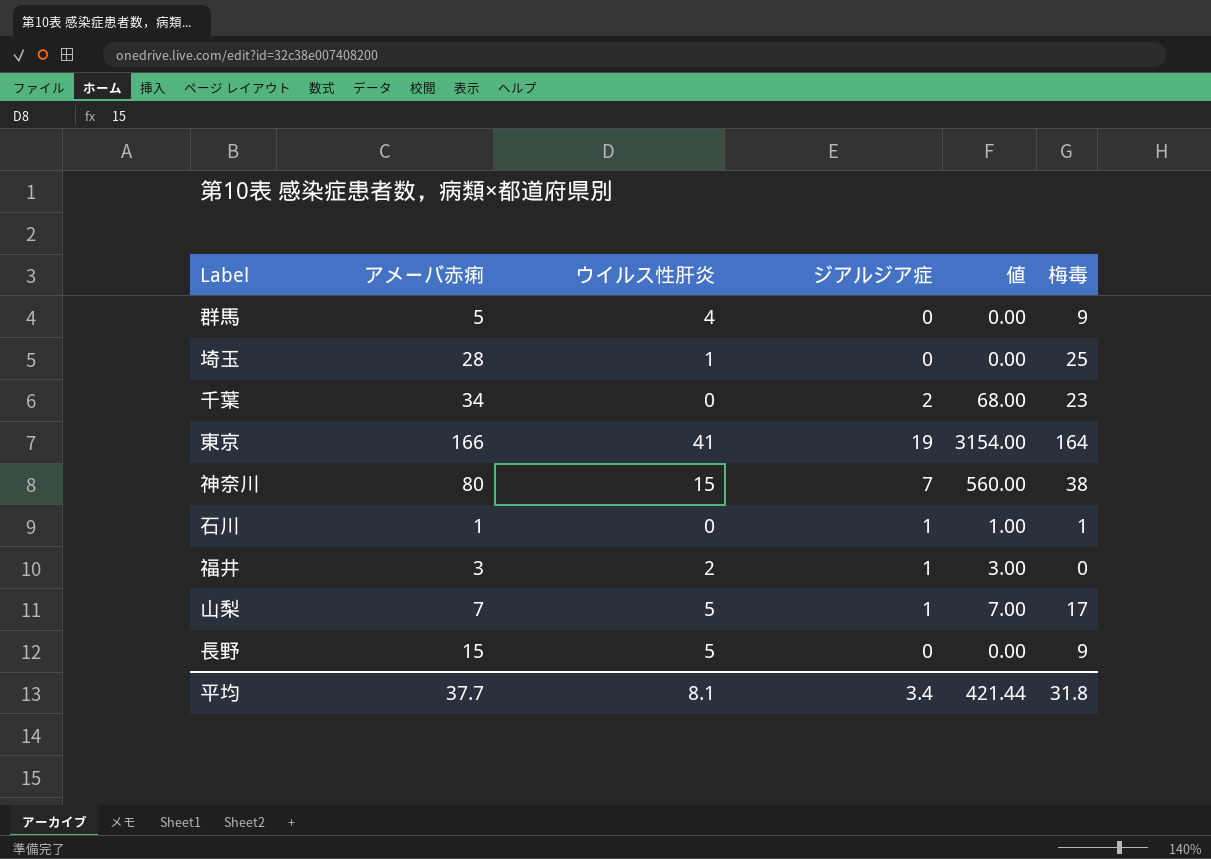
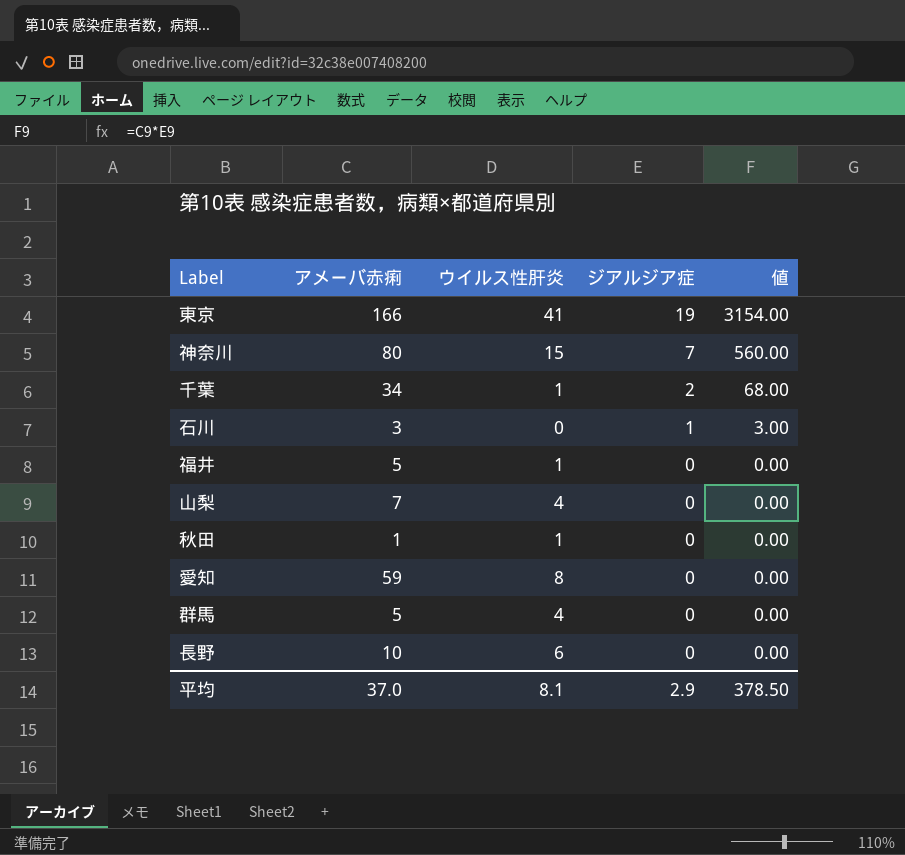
row order: none -> ジアルジア症 descending
column 梅毒 | position: 6 -> none
row 埼玉: 28 | 1 | 0 | 0.00 | 25 -> none
千葉 | ウイルス性肝炎: 0 -> 1
石川 | アメーバ赤痢: 1 -> 3
石川 | 値: 1.00 -> 3.00
福井 | アメーバ赤痢: 3 -> 5
福井 | ウイルス性肝炎: 2 -> 1
福井 | ジアルジア症: 1 -> 0
福井 | 値: 3.00 -> 0.00
山梨 | ウイルス性肝炎: 5 -> 4
山梨 | ジアルジア症: 1 -> 0
山梨 | 値: 7.00 -> 0.00
row 秋田: none -> 1 | 1 | 0 | 0.00
row 愛知: none -> 59 | 8 | 0 | 0.00
長野 | アメーバ赤痢: 15 -> 10
長野 | ウイルス性肝炎: 5 -> 6
平均 | アメーバ赤痢: 37.7 -> 37.0
平均 | ジアルジア症: 3.4 -> 2.9
平均 | 値: 421.44 -> 378.50

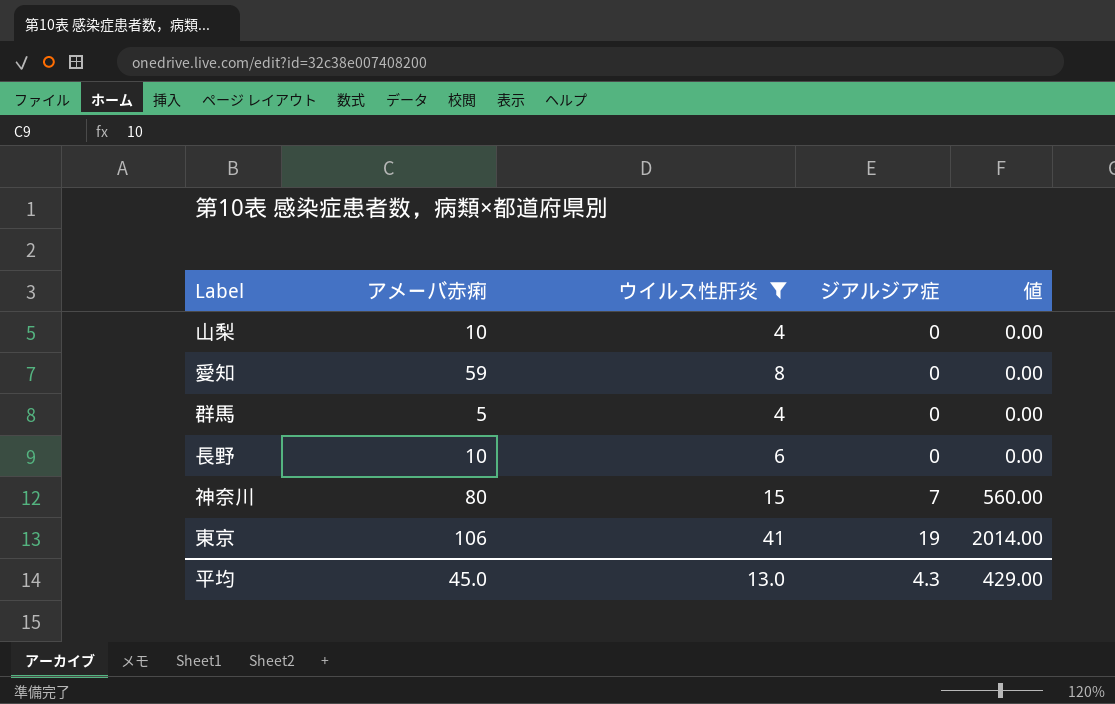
filter: none -> ウイルス性肝炎 >= 4
row order: ジアルジア症 descending -> ジアルジア症 ascending
山梨 | アメーバ赤痢: 7 -> 10
東京 | アメーバ赤痢: 166 -> 106
東京 | 値: 3154.00 -> 2014.00
平均 | アメーバ赤痢: 37.0 -> 45.0
平均 | ウイルス性肝炎: 8.1 -> 13.0
平均 | ジアルジア症: 2.9 -> 4.3
平均 | 値: 378.50 -> 429.00

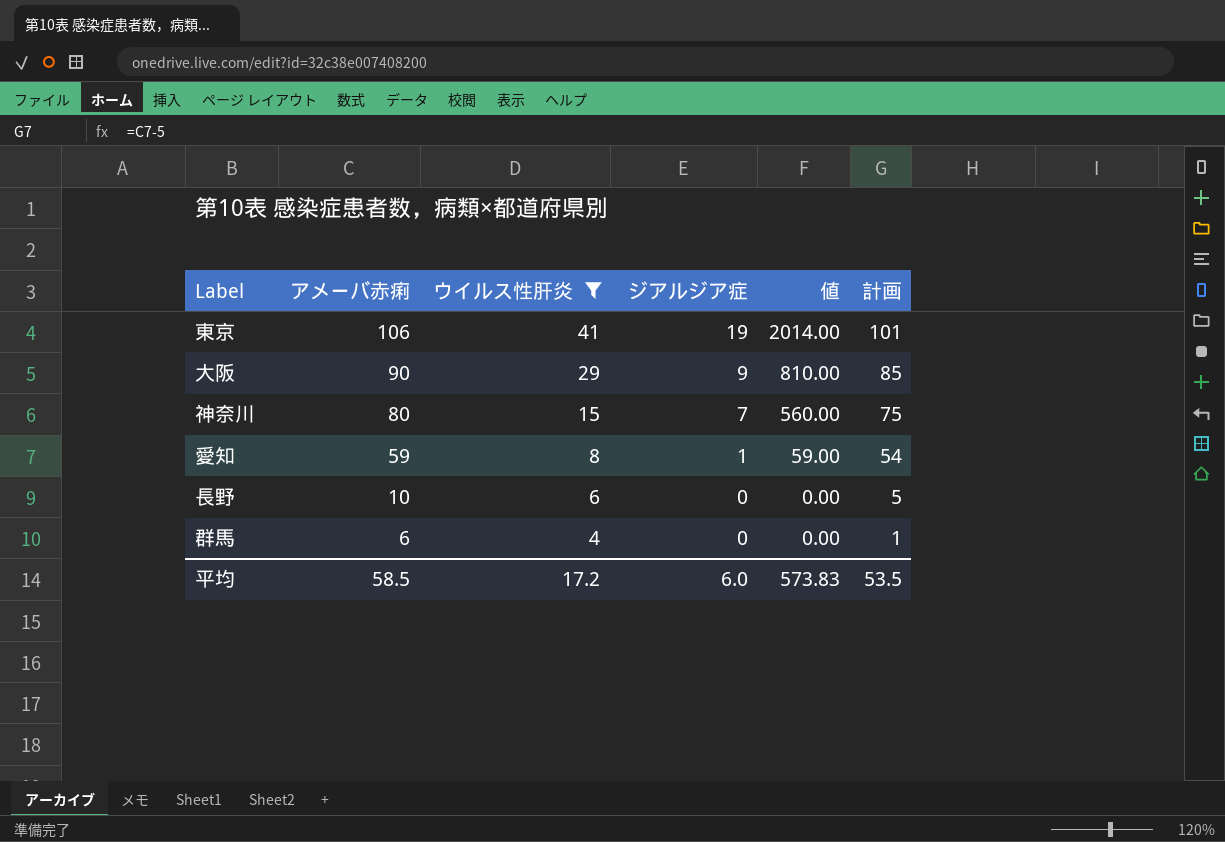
row order: ジアルジア症 ascending -> アメーバ赤痢 descending
column 計画 | formula: none -> [アメーバ赤痢] - 5
row 山梨: 10 | 4 | 0 | 0.00 -> none
row 大阪: none -> 90 | 29 | 9 | 810.00 | 85
愛知 | ジアルジア症: 0 -> 1
愛知 | 値: 0.00 -> 59.00
群馬 | アメーバ赤痢: 5 -> 6
平均 | アメーバ赤痢: 45.0 -> 58.5
平均 | ウイルス性肝炎: 13.0 -> 17.2
平均 | ジアルジア症: 4.3 -> 6.0
平均 | 値: 429.00 -> 573.83

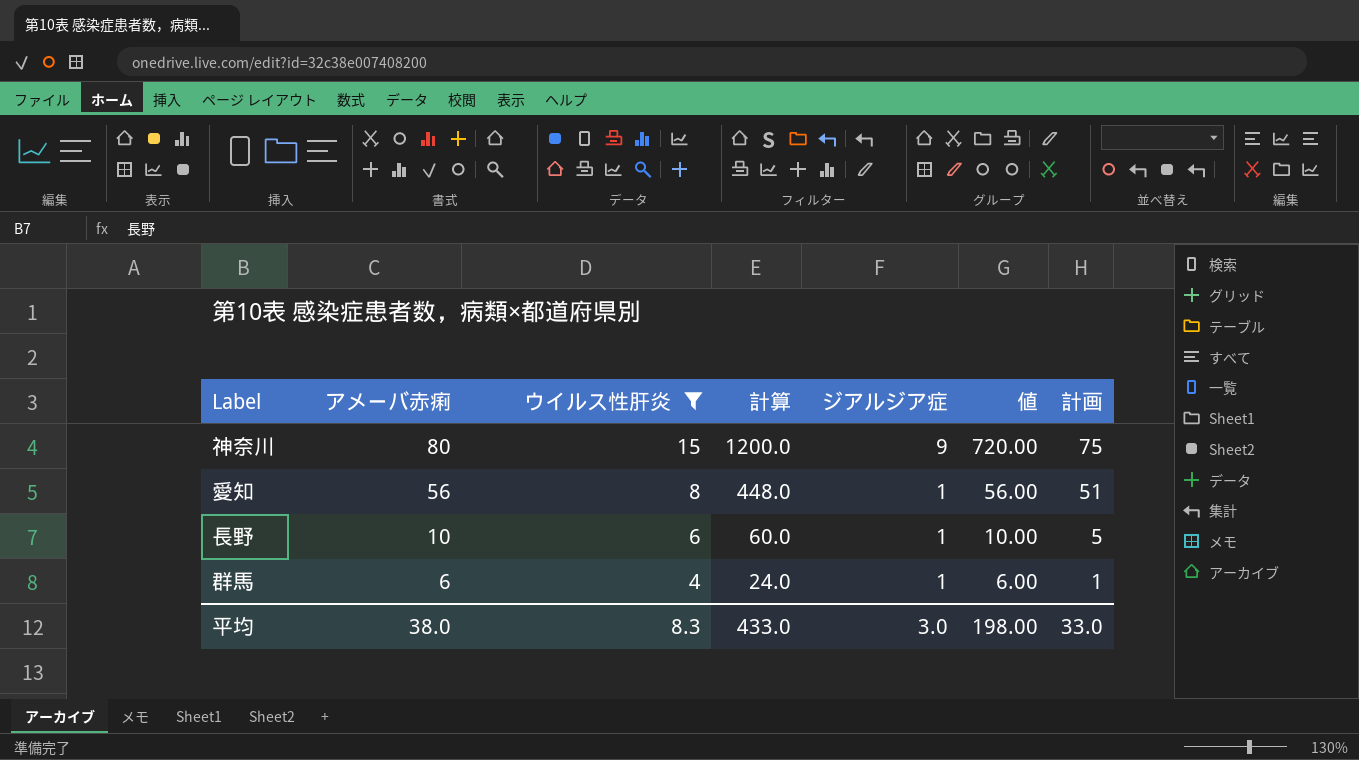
column 計算 | formula: none -> [アメーバ赤痢] * [ウイルス性肝炎]
row 東京: 106 | 41 | 19 | 2014.00 | 101 -> none
row 大阪: 90 | 29 | 9 | 810.00 | 85 -> none
神奈川 | ジアルジア症: 7 -> 9
神奈川 | 値: 560.00 -> 720.00
愛知 | アメーバ赤痢: 59 -> 56
愛知 | 値: 59.00 -> 56.00
愛知 | 計画: 54 -> 51
長野 | ジアルジア症: 0 -> 1
長野 | 値: 0.00 -> 10.00
群馬 | ジアルジア症: 0 -> 1
群馬 | 値: 0.00 -> 6.00
平均 | アメーバ赤痢: 58.5 -> 38.0
平均 | ウイルス性肝炎: 17.2 -> 8.3
平均 | ジアルジア症: 6.0 -> 3.0
平均 | 値: 573.83 -> 198.00
平均 | 計画: 53.5 -> 33.0

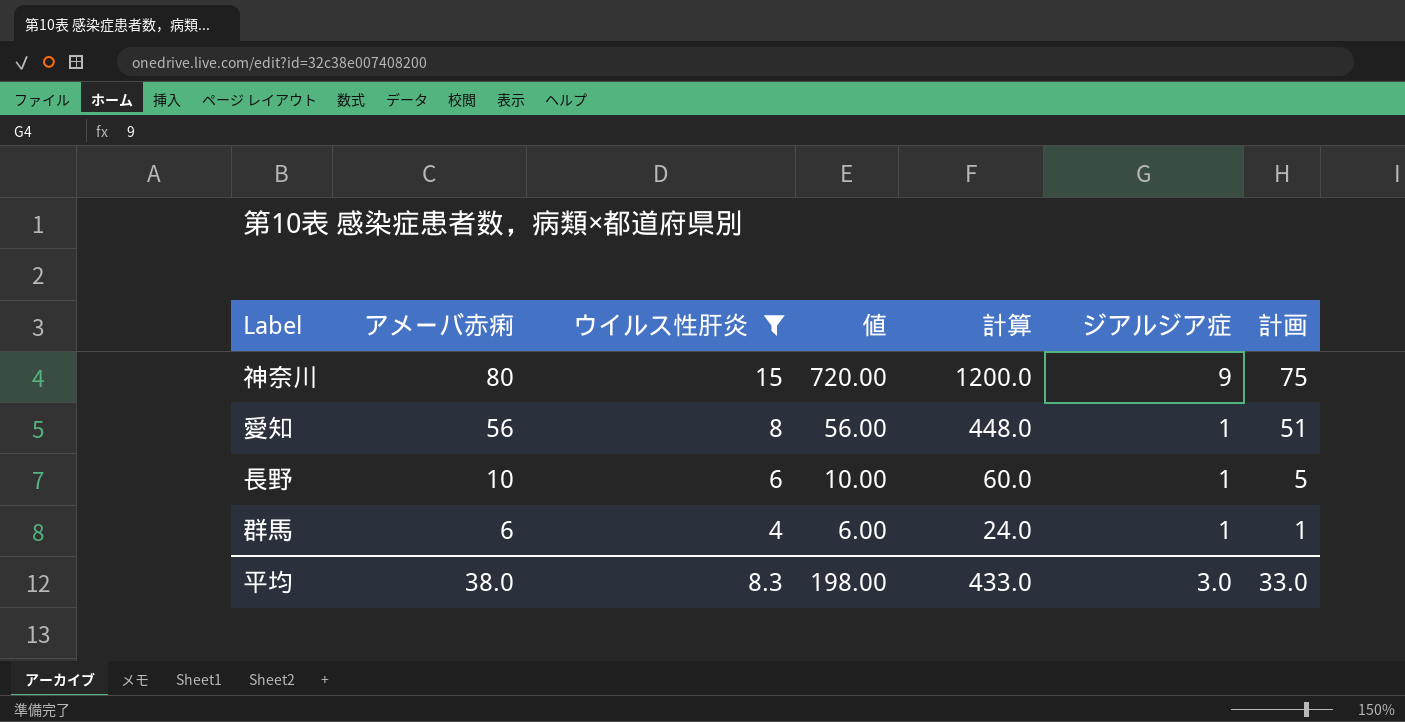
column 値 | position: 6 -> 4

